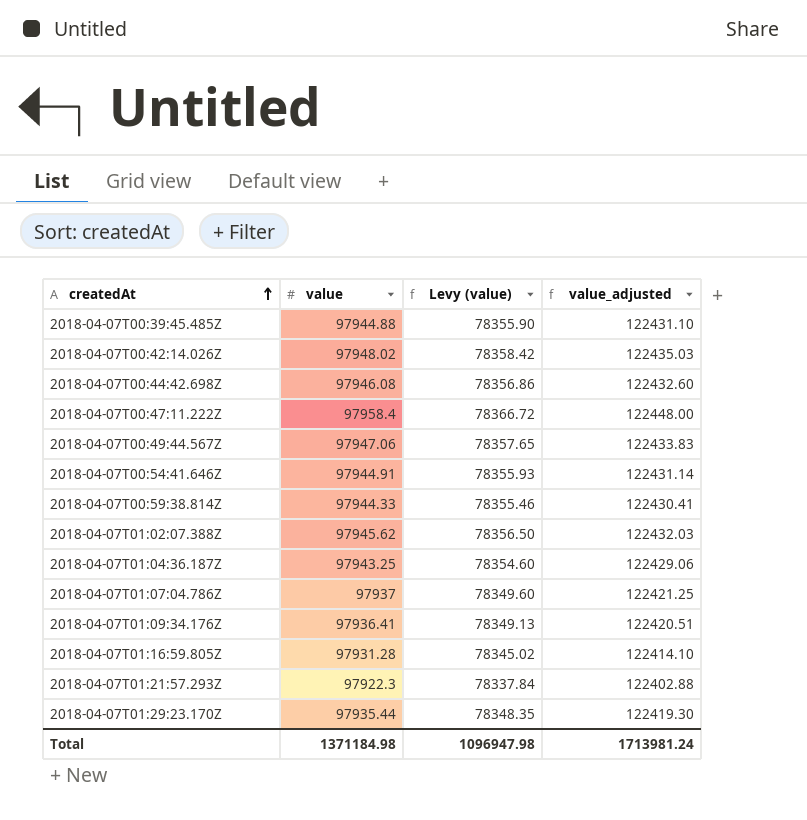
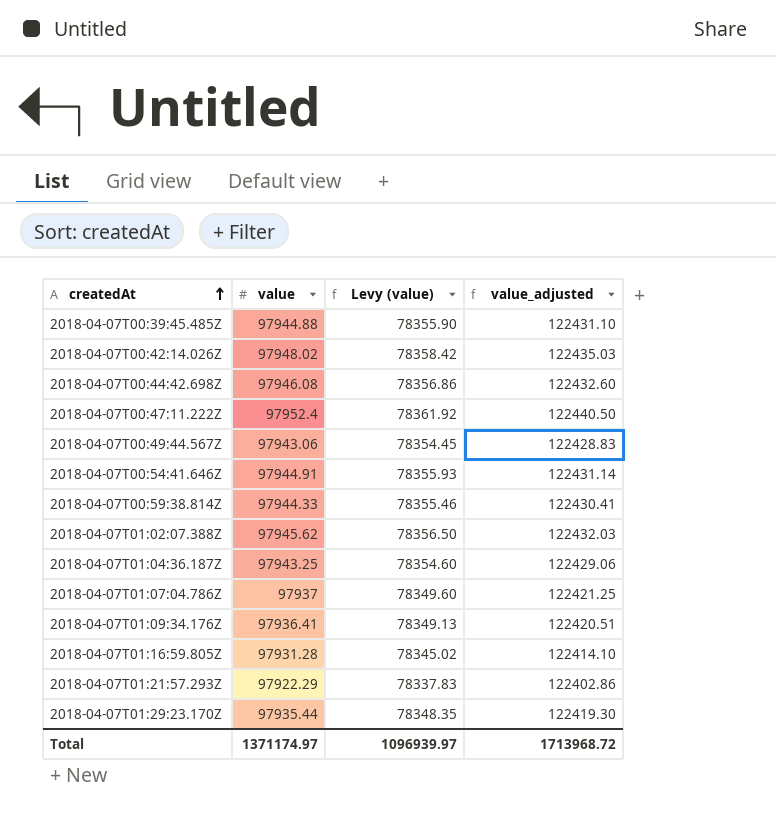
2018-04-07T00:47:11.222Z | value: 97958.4 -> 97952.4
2018-04-07T00:47:11.222Z | Levy (value): 78366.72 -> 78361.92
2018-04-07T00:47:11.222Z | value_adjusted: 122448.00 -> 122440.50
2018-04-07T00:49:44.567Z | value: 97947.06 -> 97943.06
2018-04-07T00:49:44.567Z | Levy (value): 78357.65 -> 78354.45
2018-04-07T00:49:44.567Z | value_adjusted: 122433.83 -> 122428.83
2018-04-07T01:21:57.293Z | value: 97922.3 -> 97922.29
2018-04-07T01:21:57.293Z | Levy (value): 78337.84 -> 78337.83
2018-04-07T01:21:57.293Z | value_adjusted: 122402.88 -> 122402.86
Total | value: 1371184.98 -> 1371174.97
Total | Levy (value): 1096947.98 -> 1096939.97
Total | value_adjusted: 1713981.24 -> 1713968.72

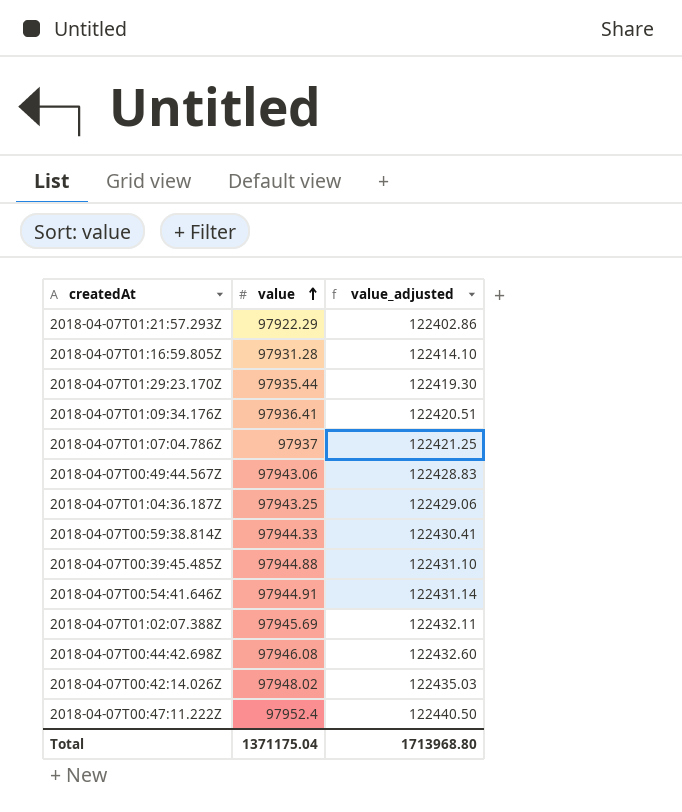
row order: createdAt ascending -> value ascending
column Levy (value) | formula: [value] * 0.8 -> none
2018-04-07T01:02:07.388Z | value: 97945.62 -> 97945.69
2018-04-07T01:02:07.388Z | value_adjusted: 122432.03 -> 122432.11
Total | value: 1371174.97 -> 1371175.04
Total | value_adjusted: 1713968.72 -> 1713968.80

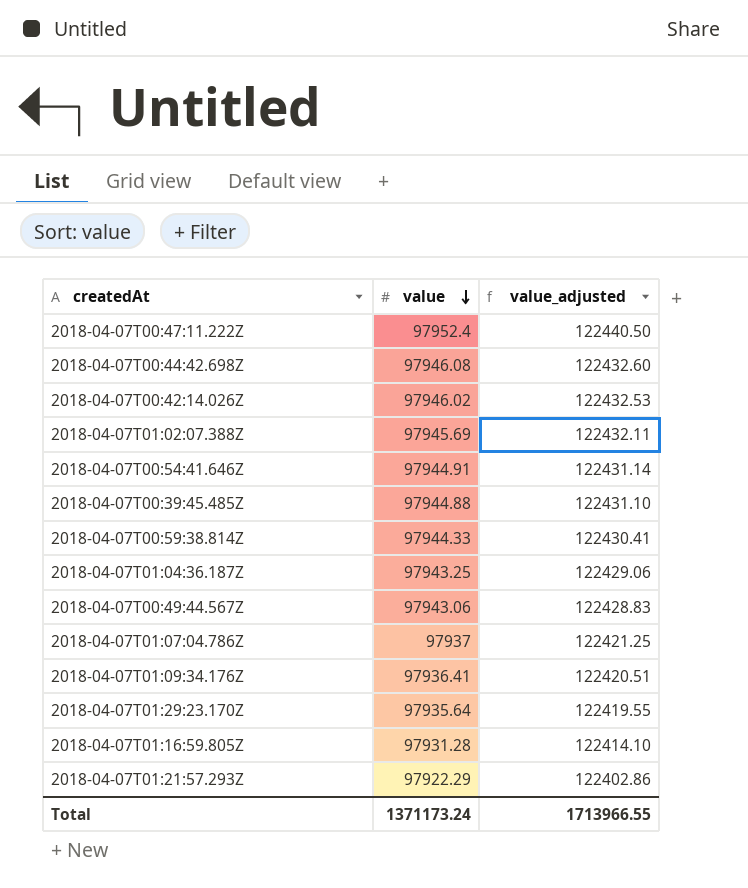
row order: value ascending -> value descending
2018-04-07T00:42:14.026Z | value: 97948.02 -> 97946.02
2018-04-07T00:42:14.026Z | value_adjusted: 122435.03 -> 122432.53
2018-04-07T01:29:23.170Z | value: 97935.44 -> 97935.64
2018-04-07T01:29:23.170Z | value_adjusted: 122419.30 -> 122419.55
Total | value: 1371175.04 -> 1371173.24
Total | value_adjusted: 1713968.80 -> 1713966.55

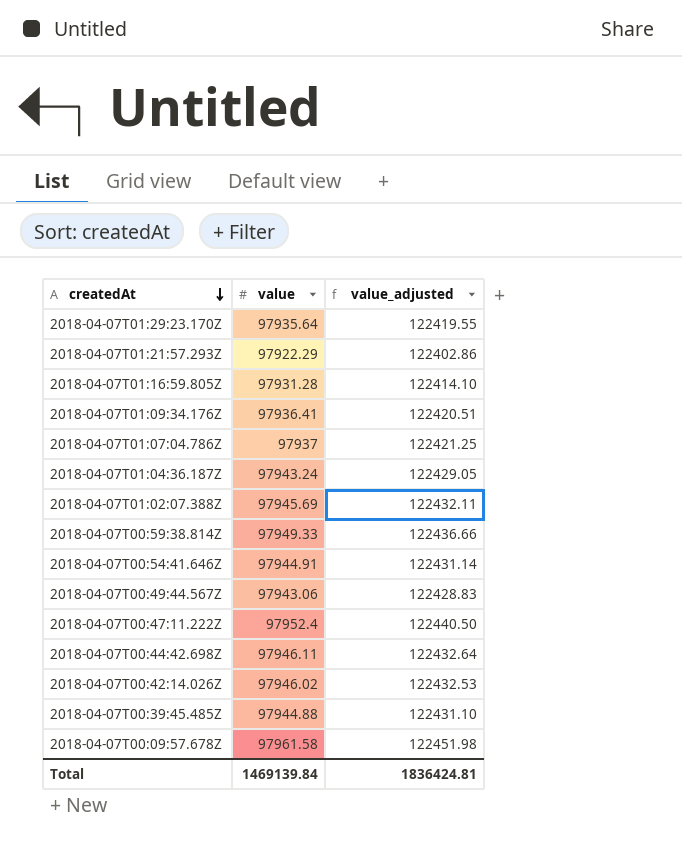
row order: value descending -> createdAt descending
2018-04-07T01:04:36.187Z | value: 97943.25 -> 97943.24
2018-04-07T01:04:36.187Z | value_adjusted: 122429.06 -> 122429.05
2018-04-07T00:59:38.814Z | value: 97944.33 -> 97949.33
2018-04-07T00:59:38.814Z | value_adjusted: 122430.41 -> 122436.66
2018-04-07T00:44:42.698Z | value: 97946.08 -> 97946.11
2018-04-07T00:44:42.698Z | value_adjusted: 122432.60 -> 122432.64
row 2018-04-07T00:09:57.678Z: none -> 97961.58 | 122451.98
Total | value: 1371173.24 -> 1469139.84
Total | value_adjusted: 1713966.55 -> 1836424.81

